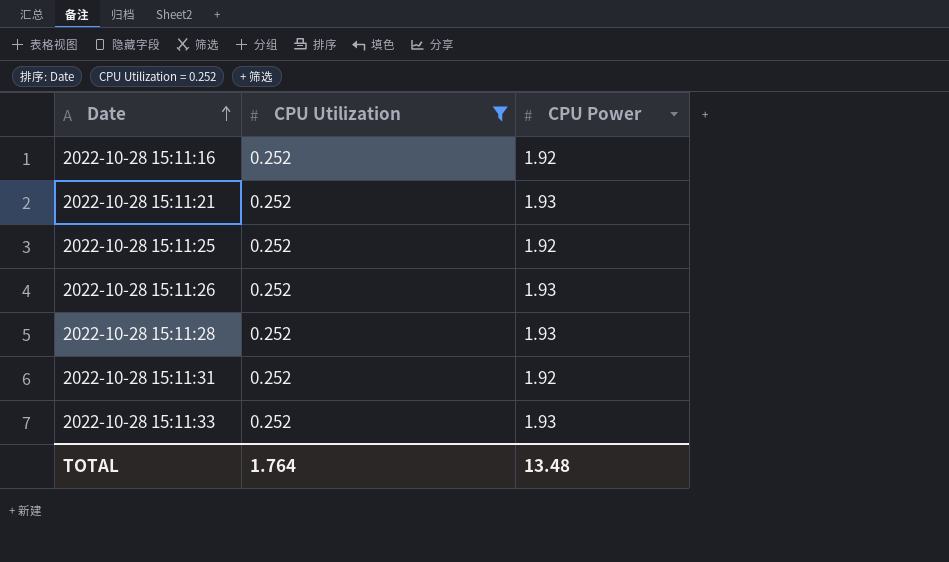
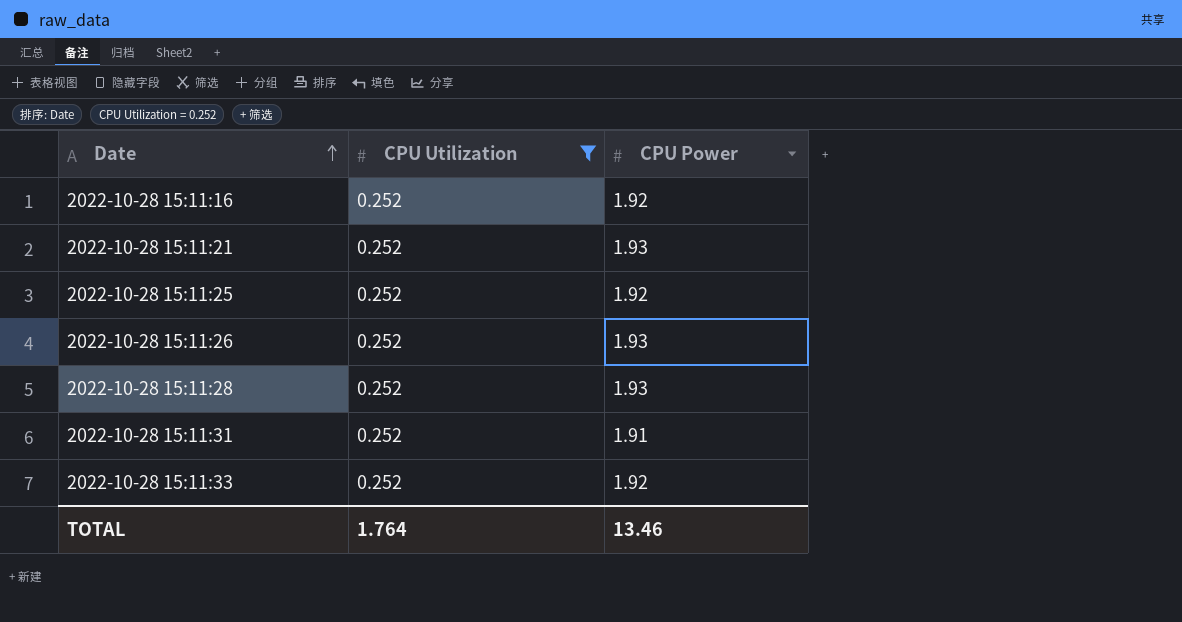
2022-10-28 15:11:31 | CPU Power: 1.92 -> 1.91
2022-10-28 15:11:33 | CPU Power: 1.93 -> 1.92
TOTAL | CPU Power: 13.48 -> 13.46

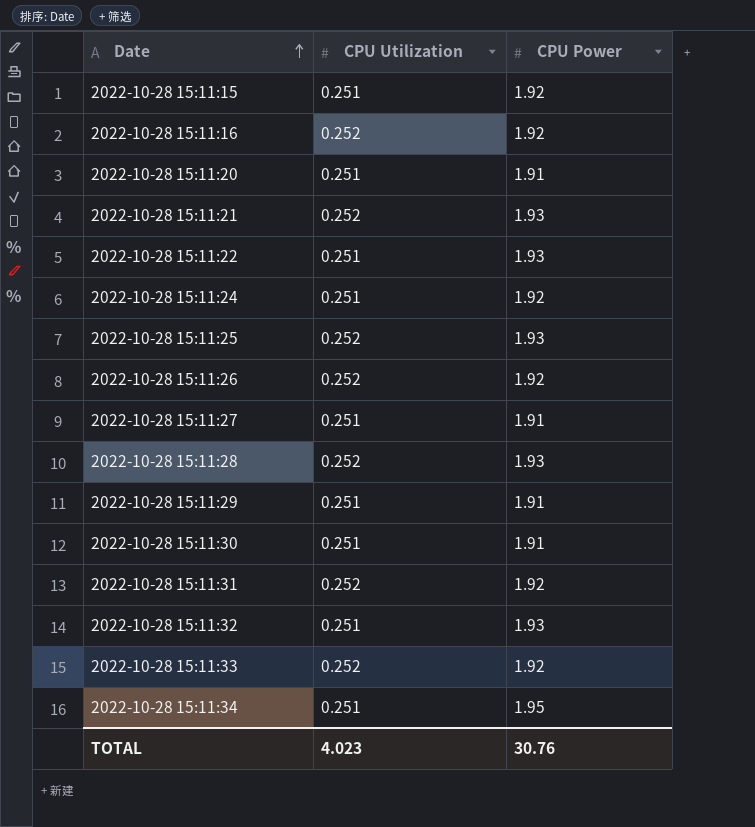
filter: CPU Utilization = 0.252 -> none
2022-10-28 15:11:25 | CPU Power: 1.92 -> 1.93
2022-10-28 15:11:26 | CPU Power: 1.93 -> 1.92
2022-10-28 15:11:31 | CPU Power: 1.91 -> 1.92
TOTAL | CPU Utilization: 1.764 -> 4.023
TOTAL | CPU Power: 13.46 -> 30.76

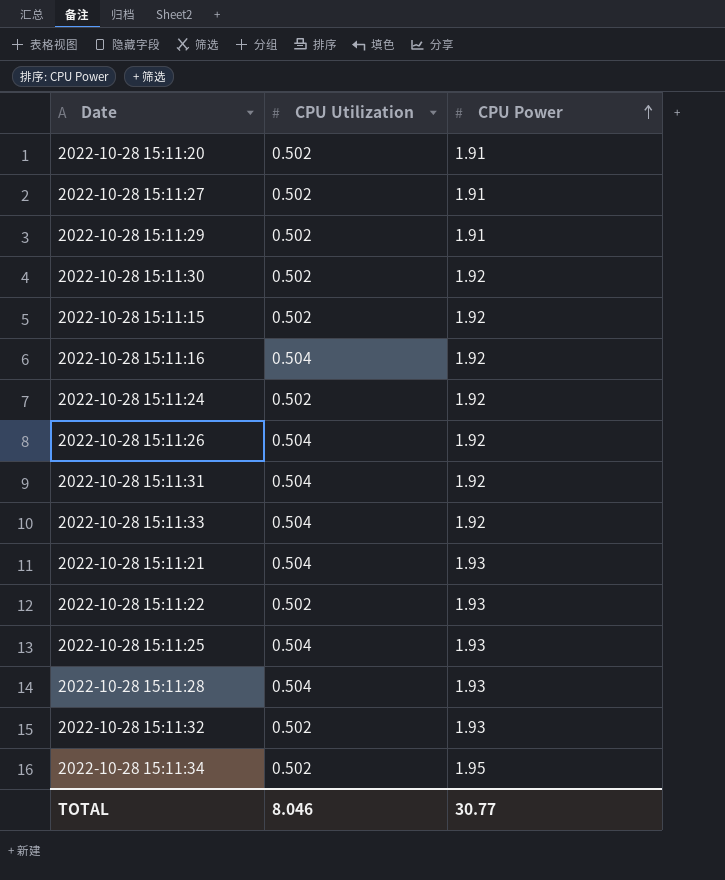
row order: Date ascending -> CPU Power ascending
2022-10-28 15:11:20 | CPU Utilization: 0.251 -> 0.502
2022-10-28 15:11:27 | CPU Utilization: 0.251 -> 0.502
2022-10-28 15:11:29 | CPU Utilization: 0.251 -> 0.502
2022-10-28 15:11:30 | CPU Utilization: 0.251 -> 0.502
2022-10-28 15:11:30 | CPU Power: 1.91 -> 1.92
2022-10-28 15:11:15 | CPU Utilization: 0.251 -> 0.502
2022-10-28 15:11:16 | CPU Utilization: 0.252 -> 0.504
2022-10-28 15:11:24 | CPU Utilization: 0.251 -> 0.502
2022-10-28 15:11:26 | CPU Utilization: 0.252 -> 0.504
2022-10-28 15:11:31 | CPU Utilization: 0.252 -> 0.504
2022-10-28 15:11:33 | CPU Utilization: 0.252 -> 0.504
2022-10-28 15:11:21 | CPU Utilization: 0.252 -> 0.504
2022-10-28 15:11:22 | CPU Utilization: 0.251 -> 0.502
2022-10-28 15:11:25 | CPU Utilization: 0.252 -> 0.504
2022-10-28 15:11:28 | CPU Utilization: 0.252 -> 0.504
2022-10-28 15:11:32 | CPU Utilization: 0.251 -> 0.502
2022-10-28 15:11:34 | CPU Utilization: 0.251 -> 0.502
TOTAL | CPU Utilization: 4.023 -> 8.046
TOTAL | CPU Power: 30.76 -> 30.77

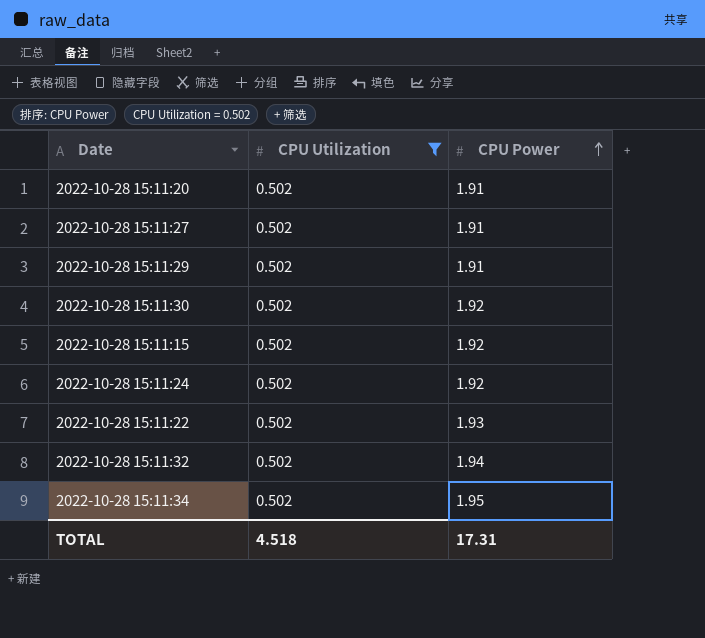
filter: none -> CPU Utilization = 0.502
2022-10-28 15:11:32 | CPU Power: 1.93 -> 1.94
TOTAL | CPU Utilization: 8.046 -> 4.518
TOTAL | CPU Power: 30.77 -> 17.31

